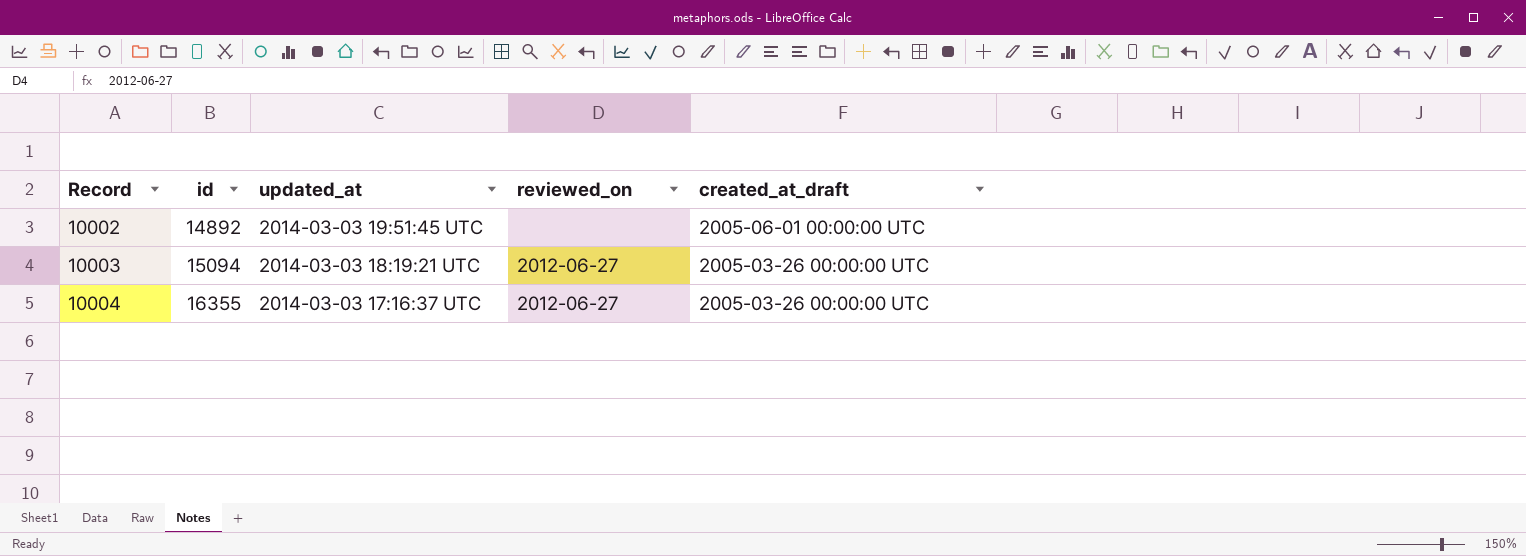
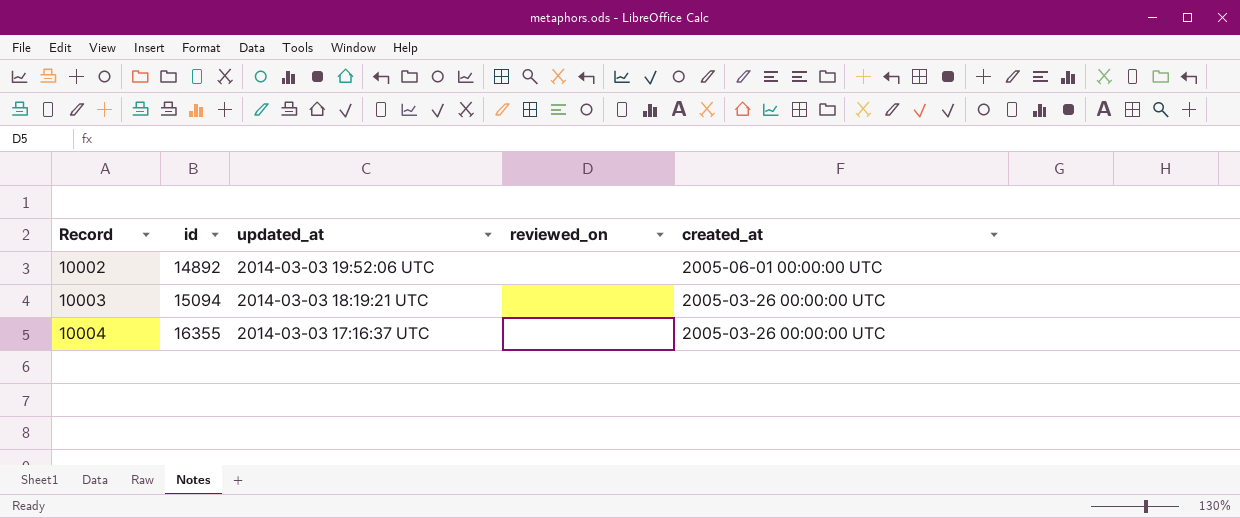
column name: created_at_draft -> created_at
10002 | updated_at: 2014-03-03 19:51:45 UTC -> 2014-03-03 19:52:06 UTC
10003 | reviewed_on: 2012-06-27 -> none
10004 | reviewed_on: 2012-06-27 -> none

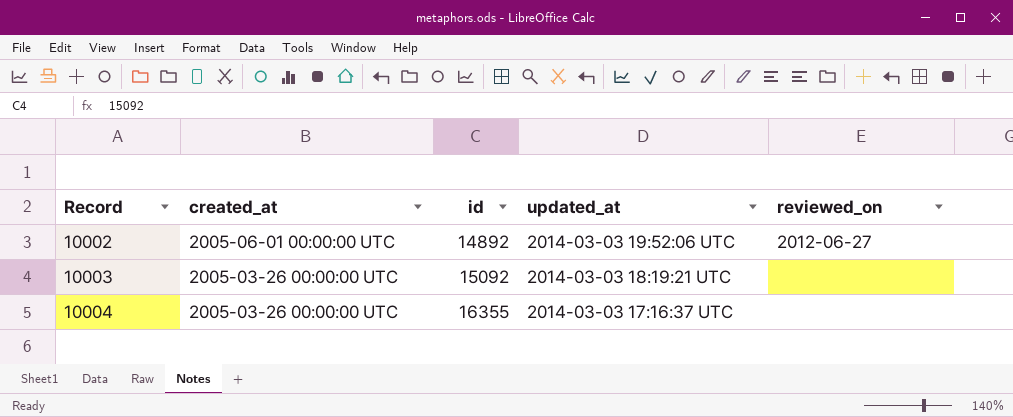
column created_at | position: 5 -> 2
10002 | reviewed_on: none -> 2012-06-27
10003 | id: 15094 -> 15092

